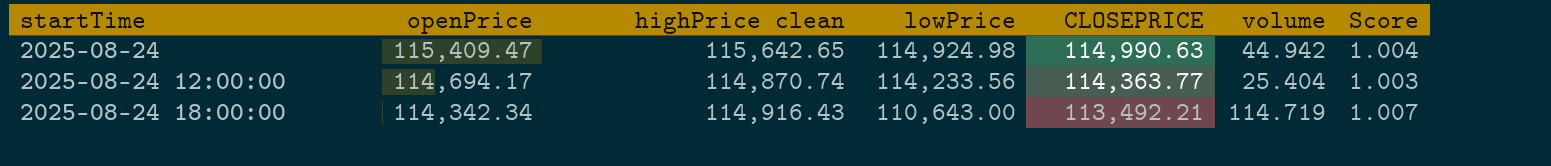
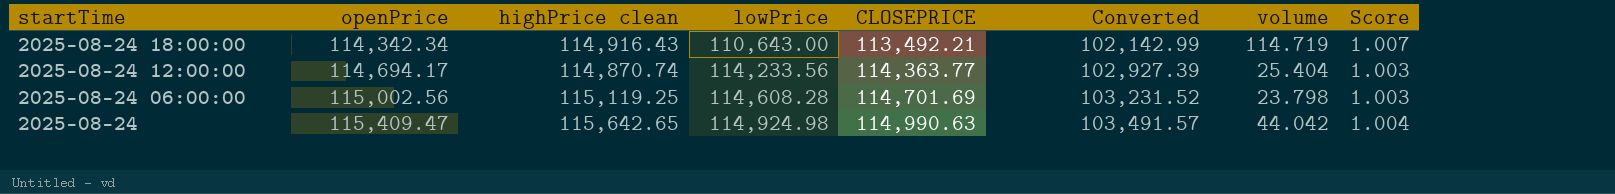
row order: startTime ascending -> startTime descending
column Converted | formula: none -> [CLOSEPRICE] * 0.9
row 2025-08-24 06:00:00: none -> 115,002.56 | 115,119.25 | 114,608.28 | 114,701.69 | 103,231.52 | 23.798 | 1.003
2025-08-24 | volume: 44.942 -> 44.042

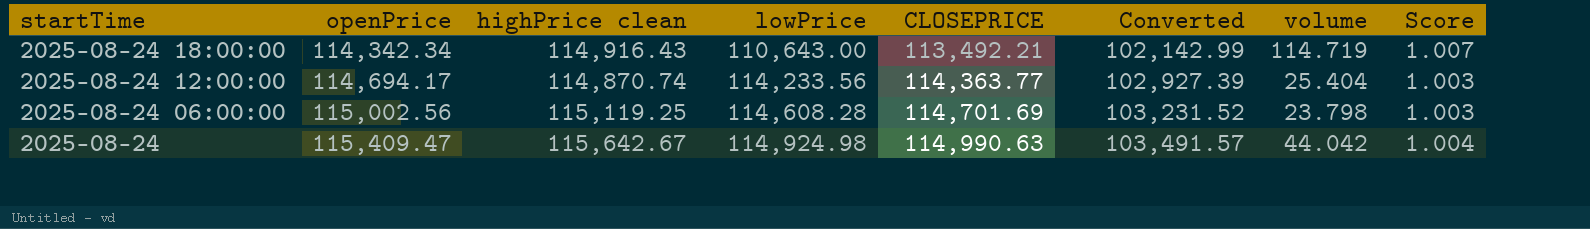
2025-08-24 | highPrice clean: 115,642.65 -> 115,642.67

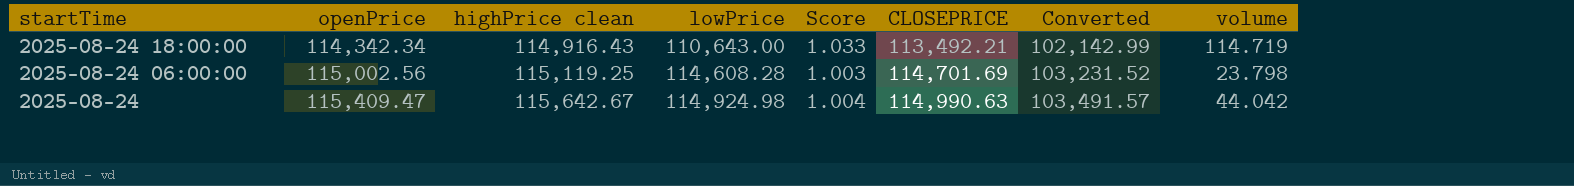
column Score | formula: [openPrice] / [CLOSEPRICE] -> [openPrice] / [lowPrice]
column Score | position: 8 -> 5
row 2025-08-24 12:00:00: 114,694.17 | 114,870.74 | 114,233.56 | 114,363.77 | 102,927.39 | 25.404 | 1.003 -> none

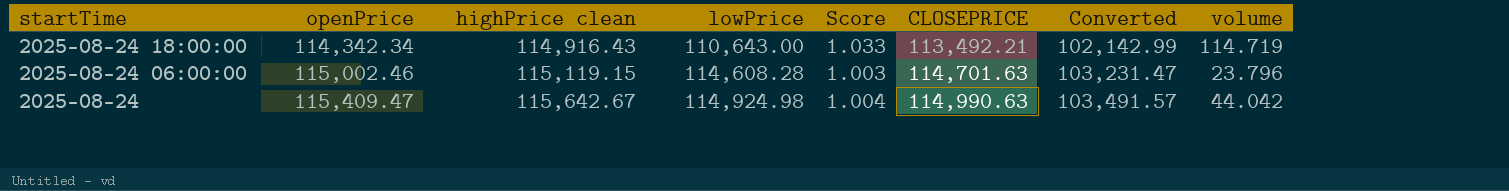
2025-08-24 06:00:00 | openPrice: 115,002.56 -> 115,002.46
2025-08-24 06:00:00 | highPrice clean: 115,119.25 -> 115,119.15
2025-08-24 06:00:00 | CLOSEPRICE: 114,701.69 -> 114,701.63
2025-08-24 06:00:00 | Converted: 103,231.52 -> 103,231.47
2025-08-24 06:00:00 | volume: 23.798 -> 23.796

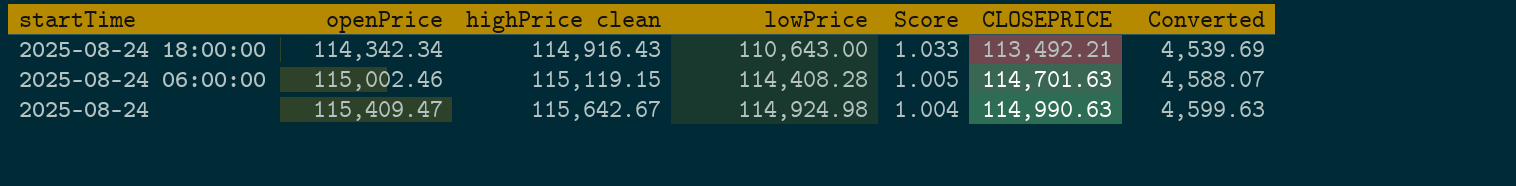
column volume | position: 8 -> none
column Converted | formula: [CLOSEPRICE] * 0.9 -> [CLOSEPRICE] * 0.04
2025-08-24 06:00:00 | lowPrice: 114,608.28 -> 114,408.28
2025-08-24 06:00:00 | Score: 1.003 -> 1.005

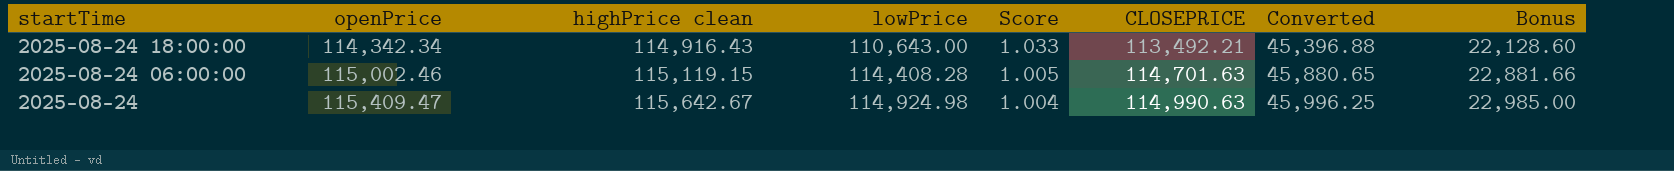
column Converted | formula: [CLOSEPRICE] * 0.04 -> [CLOSEPRICE] * 0.4
column Bonus | formula: none -> [lowPrice] * 0.2

